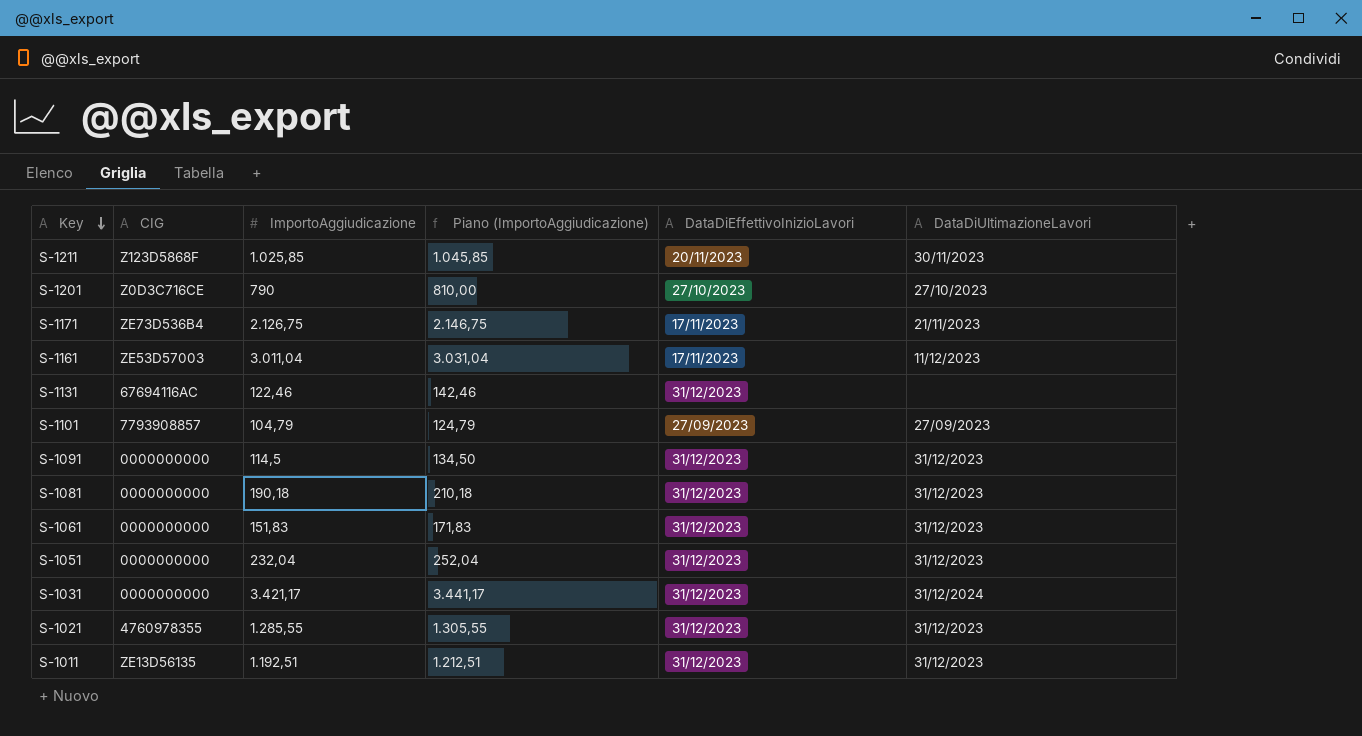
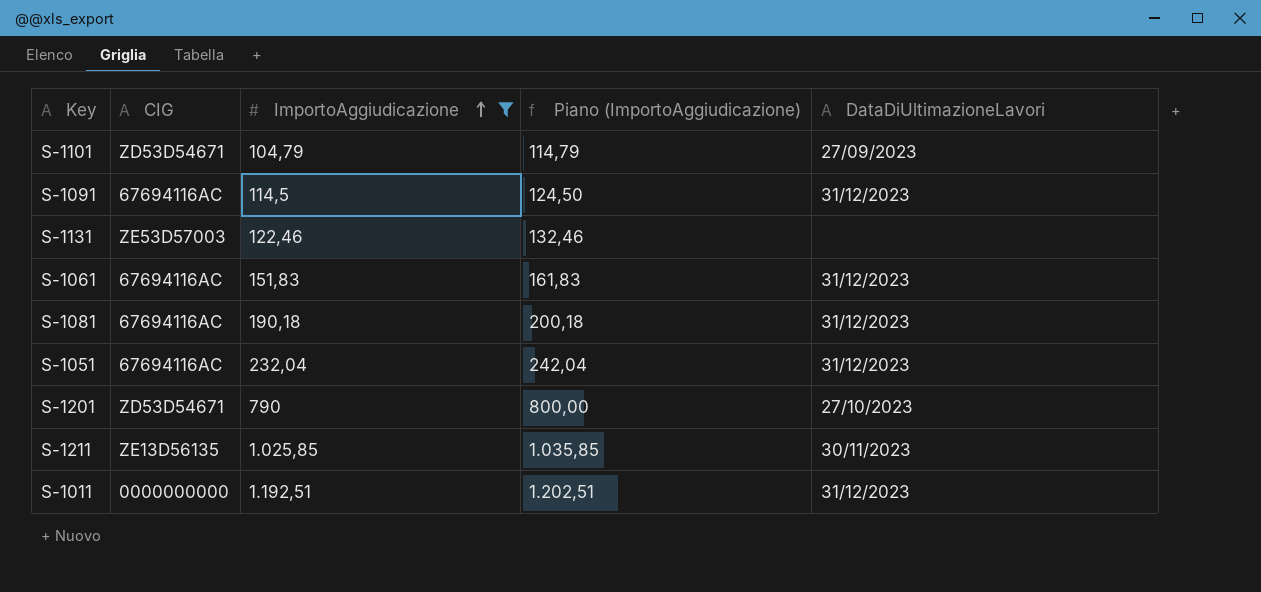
filter: none -> ImportoAggiudicazione <= 1.192,51
row order: Key descending -> ImportoAggiudicazione ascending
column DataDiEffettivoInizioLavori | position: 5 -> none
column Piano (ImportoAggiudicazione) | formula: [ImportoAggiudicazione] + 20 -> [ImportoAggiudicazione] + 10
S-1101 | CIG: 7793908857 -> ZD53D54671
S-1091 | CIG: 0000000000 -> 67694116AC
S-1131 | CIG: 67694116AC -> ZE53D57003
S-1061 | CIG: 0000000000 -> 67694116AC
S-1081 | CIG: 0000000000 -> 67694116AC
S-1051 | CIG: 0000000000 -> 67694116AC
S-1201 | CIG: Z0D3C716CE -> ZD53D54671
S-1211 | CIG: Z123D5868F -> ZE13D56135
S-1011 | CIG: ZE13D56135 -> 0000000000

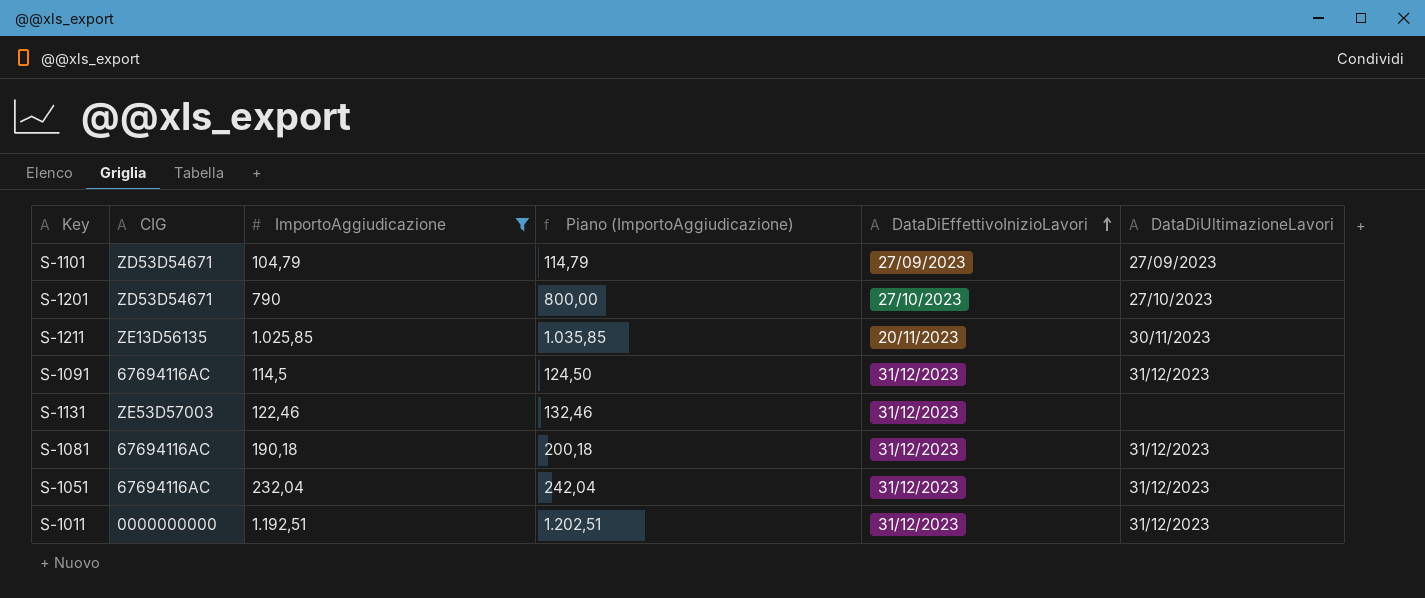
row order: ImportoAggiudicazione ascending -> DataDiEffettivoInizioLavori ascending
column DataDiEffettivoInizioLavori | position: none -> 5
row S-1061: 67694116AC | 151,83 | 161,83 | 31/12/2023 -> none

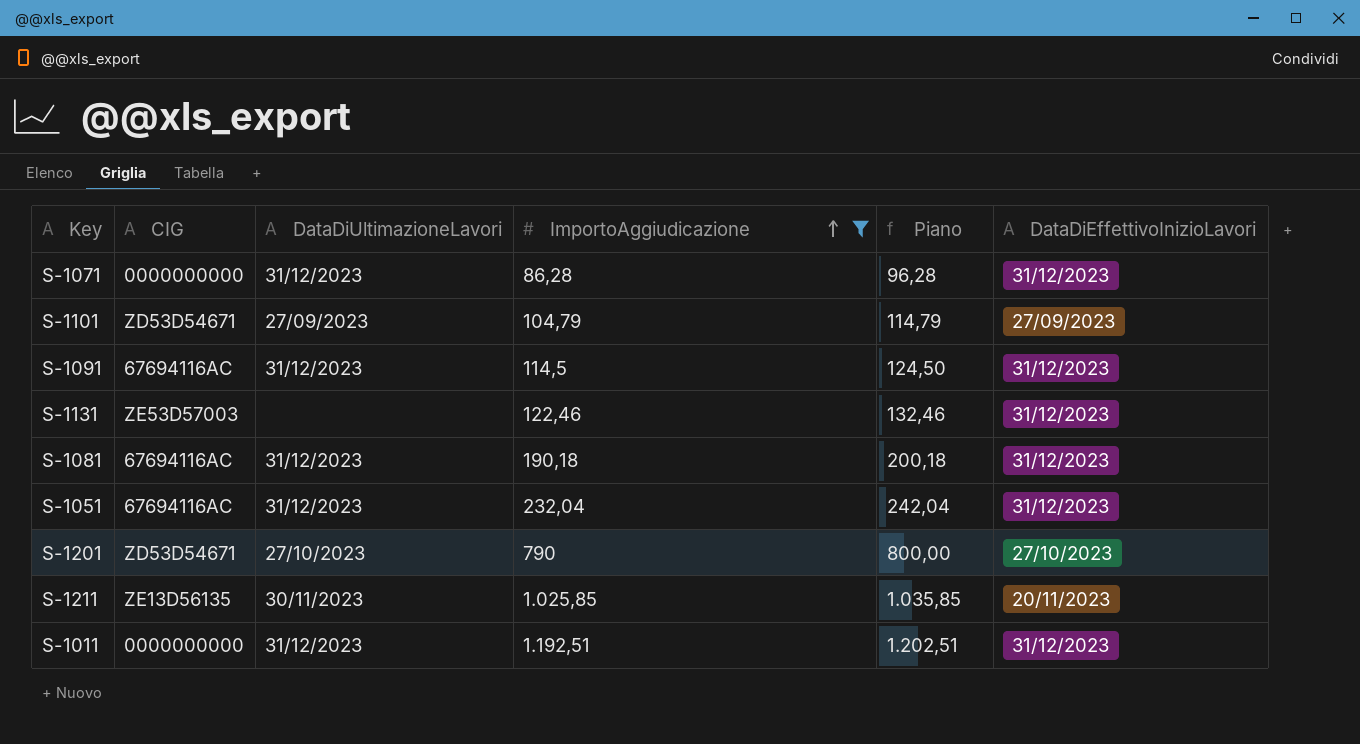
row order: DataDiEffettivoInizioLavori ascending -> ImportoAggiudicazione ascending
column DataDiUltimazioneLavori | position: 6 -> 3
column name: Piano (ImportoAggiudicazione) -> Piano
row S-1071: none -> 0000000000 | 31/12/2023 | 86,28 | 96,28 | 31/12/2023

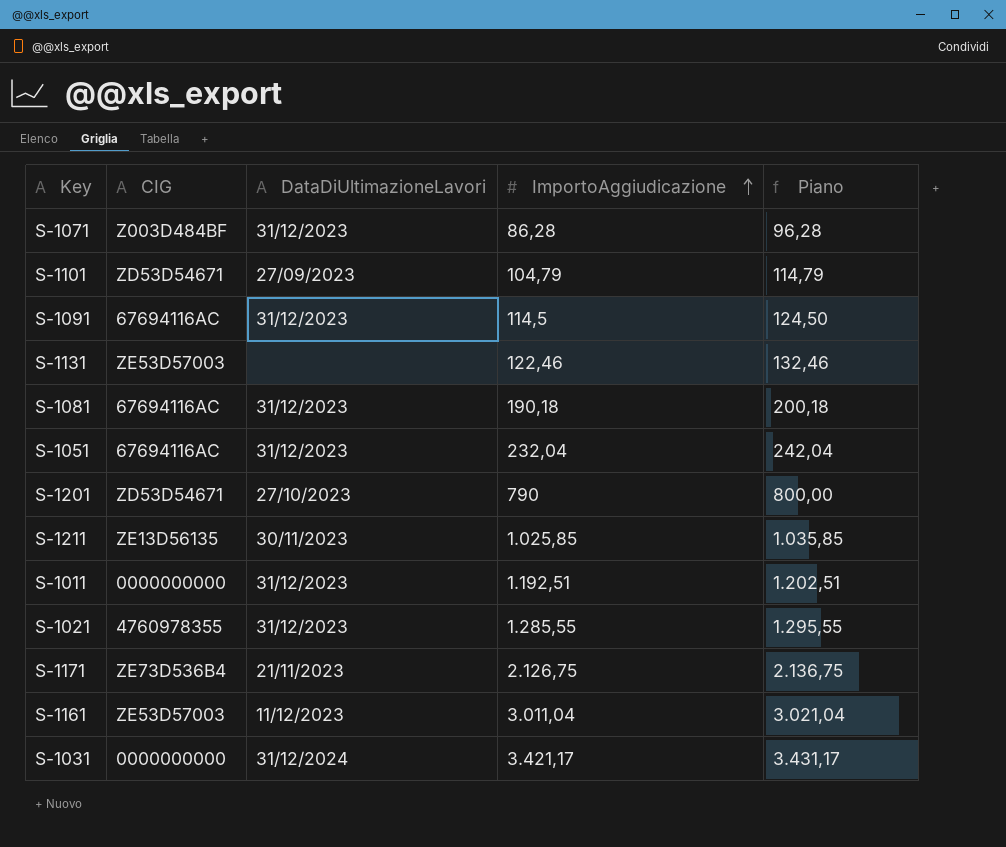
filter: ImportoAggiudicazione <= 1.192,51 -> none
column DataDiEffettivoInizioLavori | position: 6 -> none
S-1071 | CIG: 0000000000 -> Z003D484BF

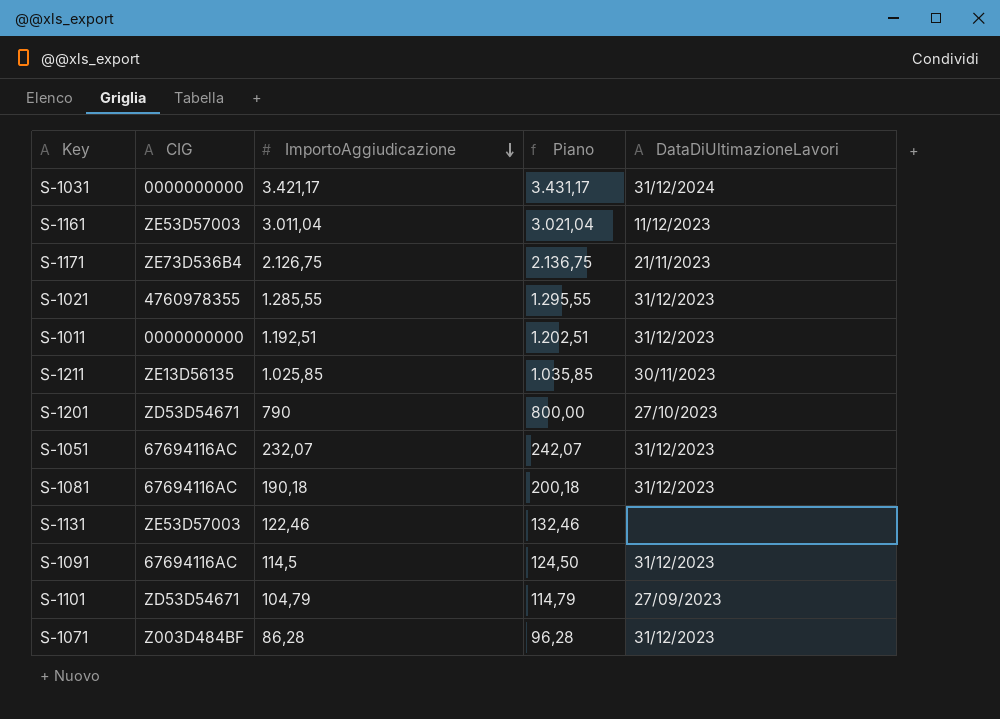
row order: ImportoAggiudicazione ascending -> ImportoAggiudicazione descending
column DataDiUltimazioneLavori | position: 3 -> 5
S-1051 | ImportoAggiudicazione: 232,04 -> 232,07
S-1051 | Piano: 242,04 -> 242,07

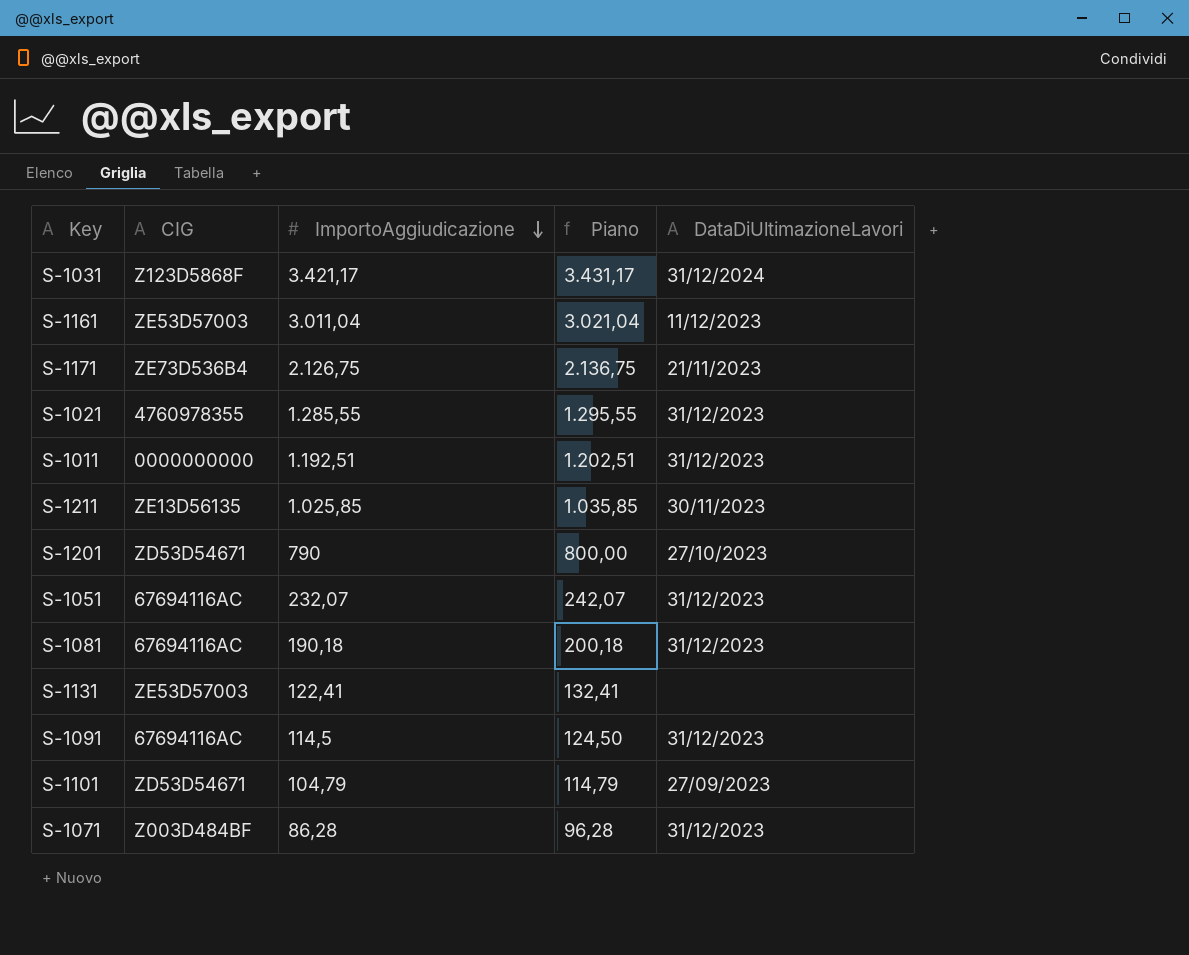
S-1031 | CIG: 0000000000 -> Z123D5868F
S-1131 | ImportoAggiudicazione: 122,46 -> 122,41
S-1131 | Piano: 132,46 -> 132,41

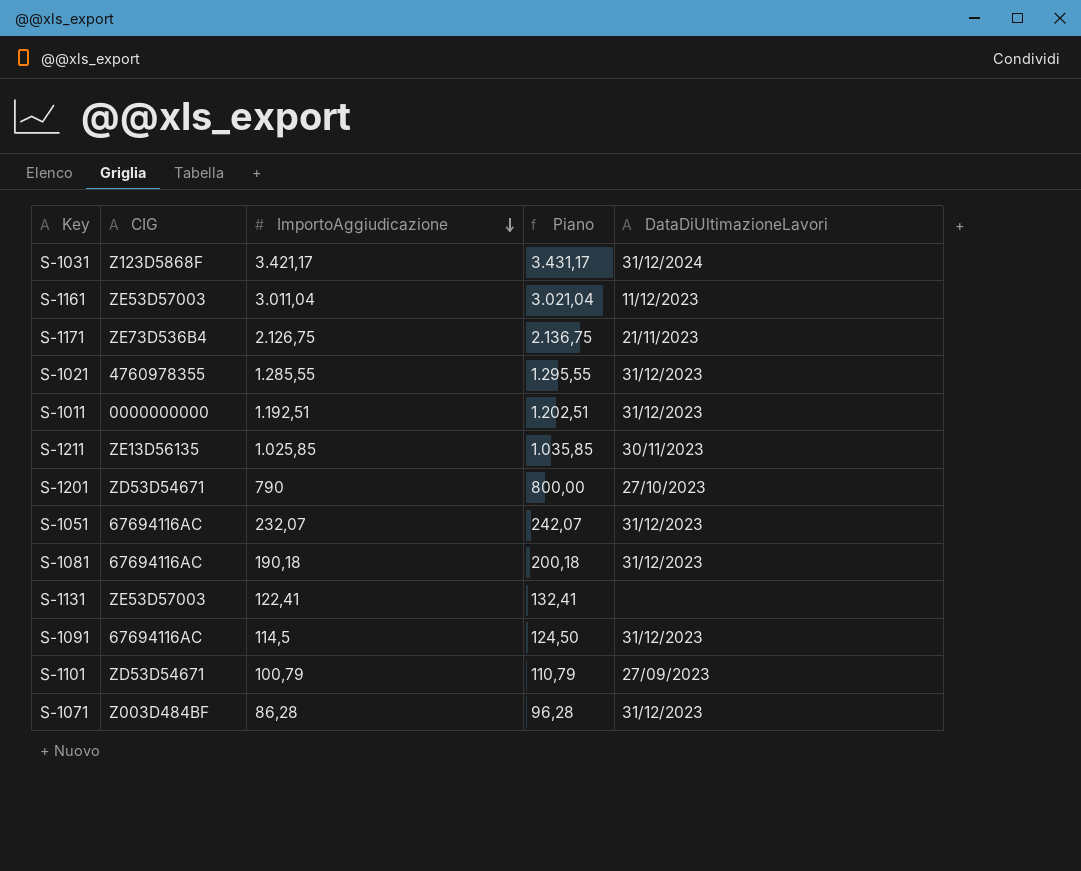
S-1101 | ImportoAggiudicazione: 104,79 -> 100,79
S-1101 | Piano: 114,79 -> 110,79

